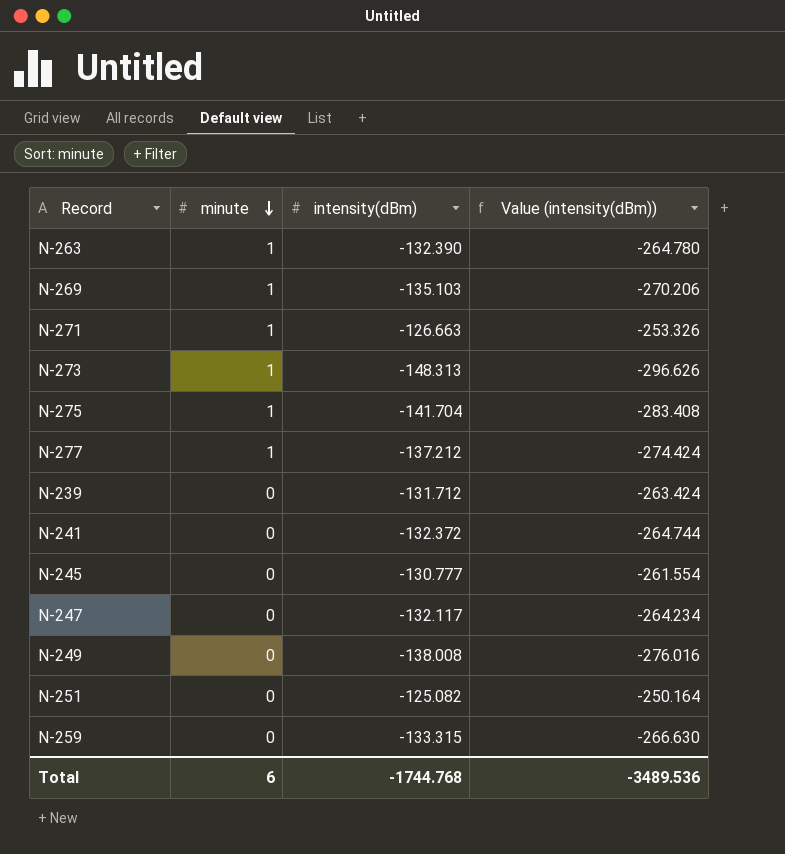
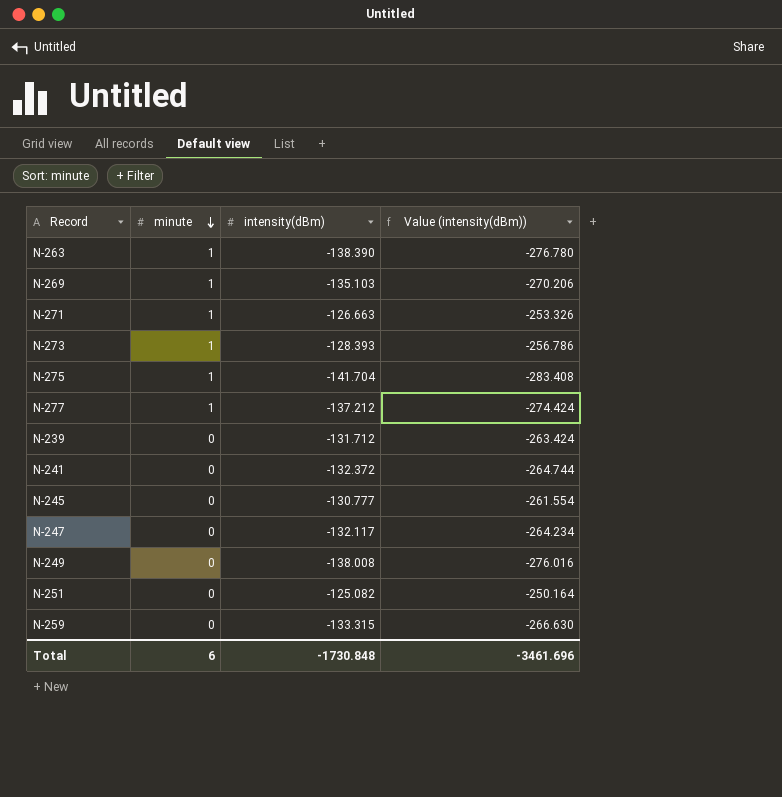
N-263 | intensity(dBm): -132.390 -> -138.390
N-263 | Value (intensity(dBm)): -264.780 -> -276.780
N-273 | intensity(dBm): -148.313 -> -128.393
N-273 | Value (intensity(dBm)): -296.626 -> -256.786
Total | intensity(dBm): -1744.768 -> -1730.848
Total | Value (intensity(dBm)): -3489.536 -> -3461.696

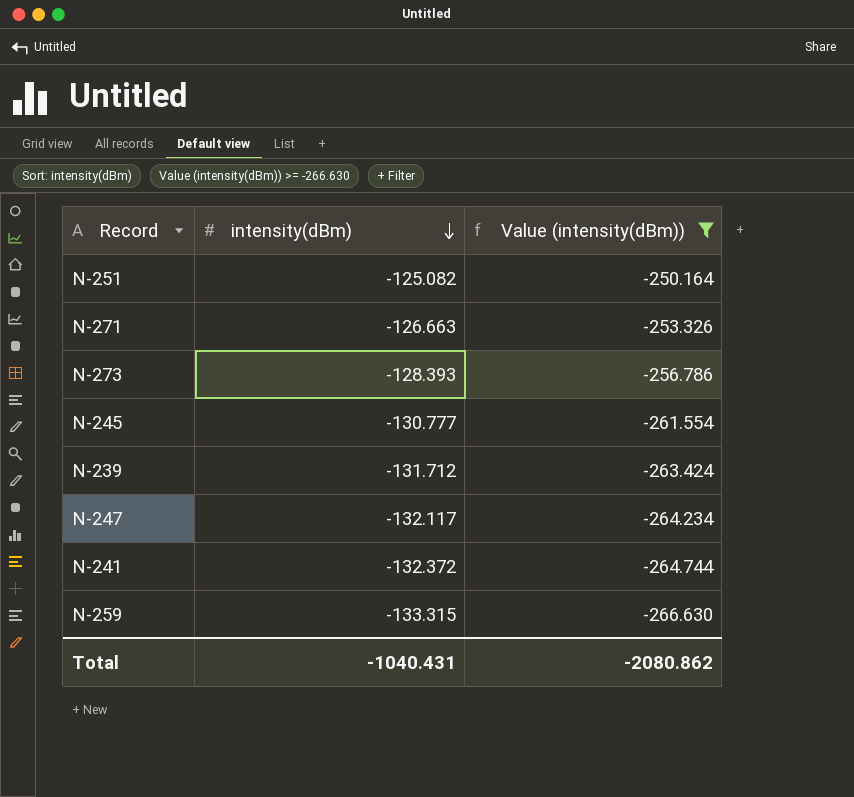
filter: none -> Value (intensity(dBm)) >= -266.630
row order: minute descending -> intensity(dBm) descending
column minute | position: 2 -> none
Total | intensity(dBm): -1730.848 -> -1040.431
Total | Value (intensity(dBm)): -3461.696 -> -2080.862

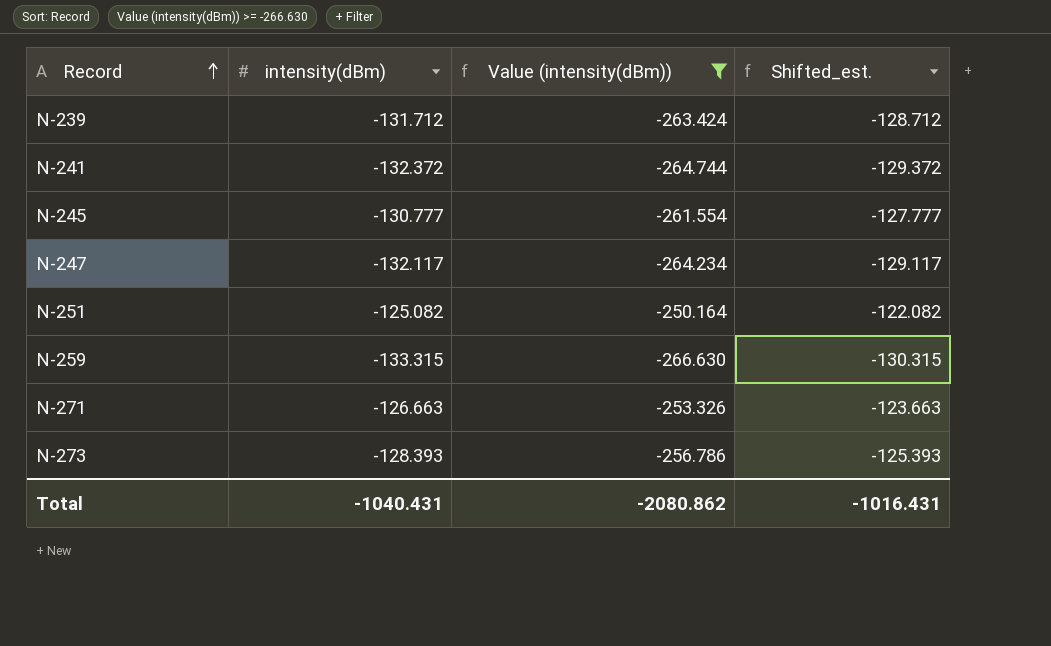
row order: intensity(dBm) descending -> Record ascending
column Shifted_est. | formula: none -> [intensity(dBm)] + 3

